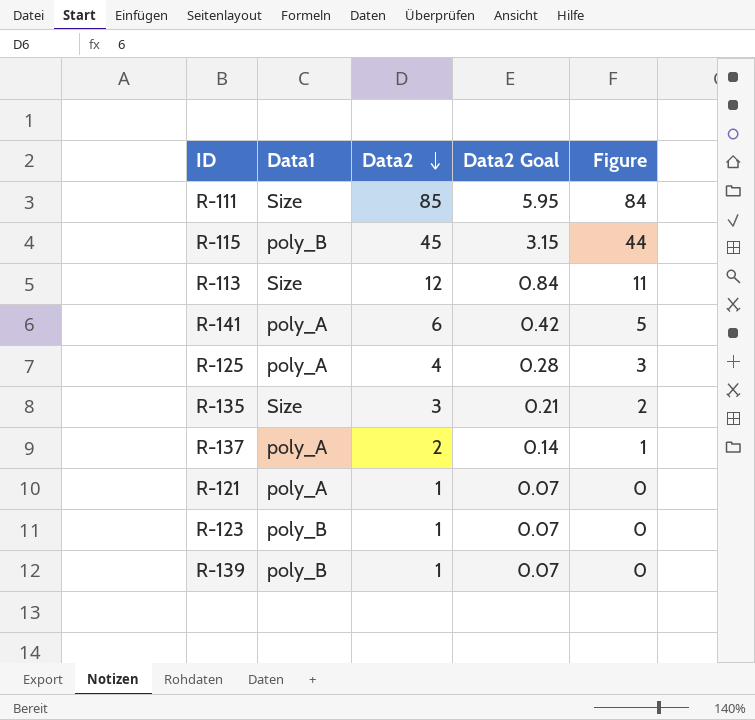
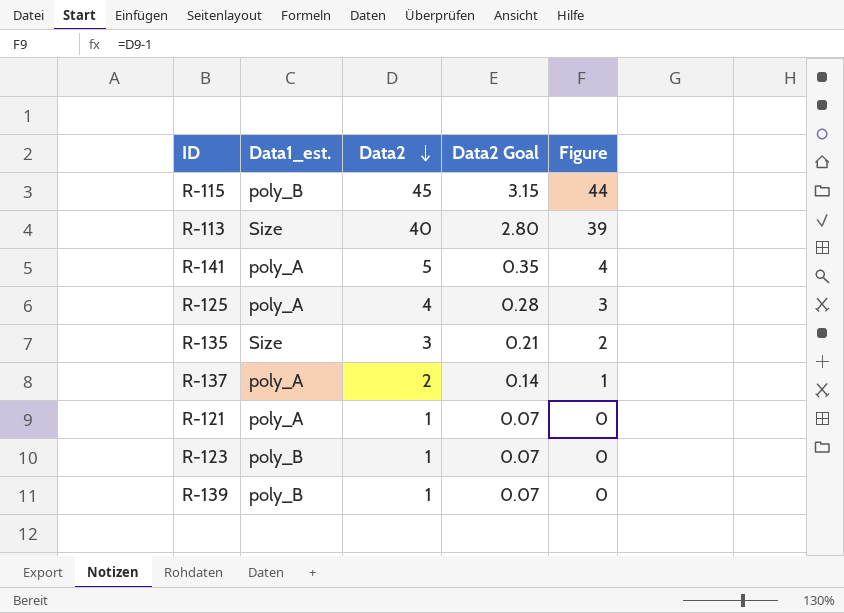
column name: Data1 -> Data1_est.
row R-111: Size | 85 | 5.95 | 84 -> none
R-113 | Data2: 12 -> 40
R-113 | Data2 Goal: 0.84 -> 2.80
R-113 | Figure: 11 -> 39
R-141 | Data2: 6 -> 5
R-141 | Data2 Goal: 0.42 -> 0.35
R-141 | Figure: 5 -> 4

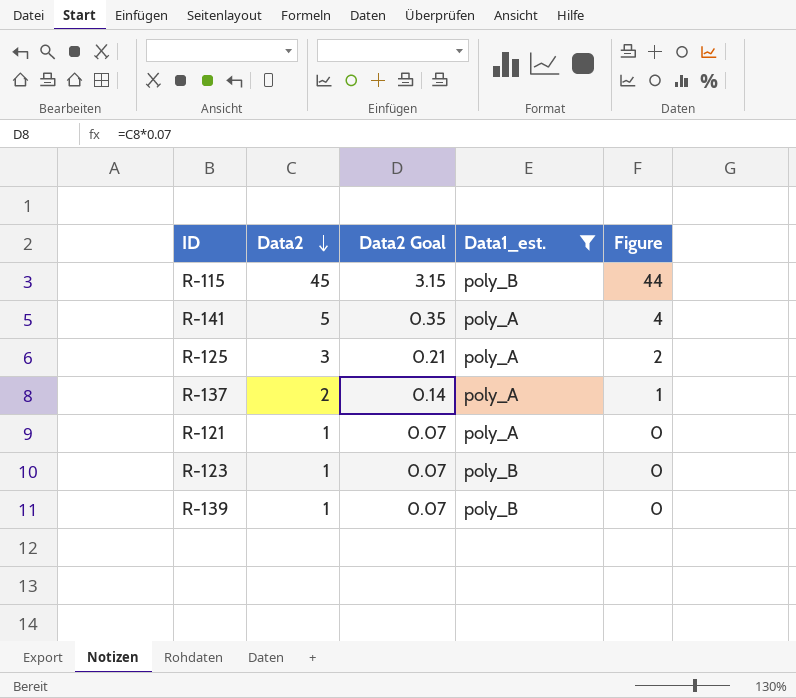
filter: none -> Data1_est. != Size
column Data1_est. | position: 2 -> 4
R-125 | Data2: 4 -> 3
R-125 | Data2 Goal: 0.28 -> 0.21
R-125 | Figure: 3 -> 2

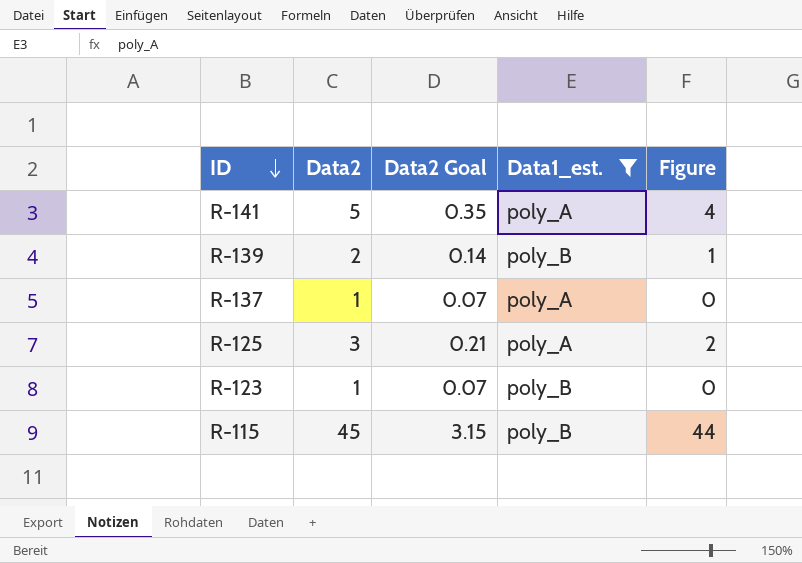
row order: Data2 descending -> ID descending
row R-121: 1 | 0.07 | poly_A | 0 -> none
R-139 | Data2: 1 -> 2
R-139 | Data2 Goal: 0.07 -> 0.14
R-139 | Figure: 0 -> 1
R-137 | Data2: 2 -> 1
R-137 | Data2 Goal: 0.14 -> 0.07
R-137 | Figure: 1 -> 0

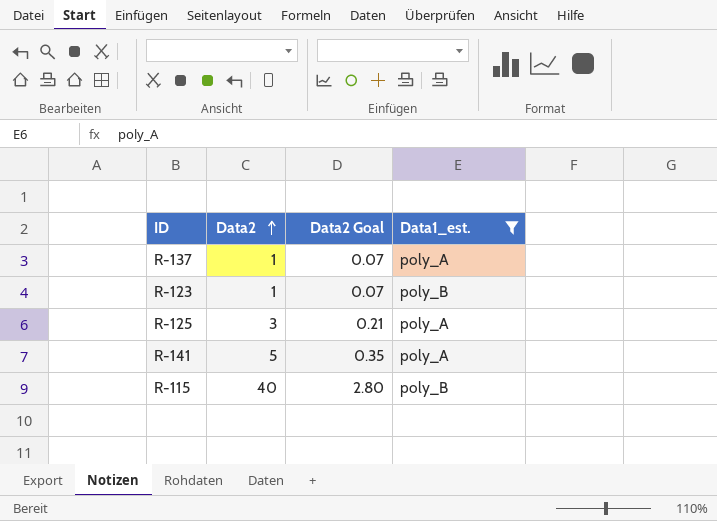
row order: ID descending -> Data2 ascending
column Figure | formula: [Data2] - 1 -> none
row R-139: 2 | 0.14 | poly_B | 1 -> none
R-115 | Data2: 45 -> 40
R-115 | Data2 Goal: 3.15 -> 2.80

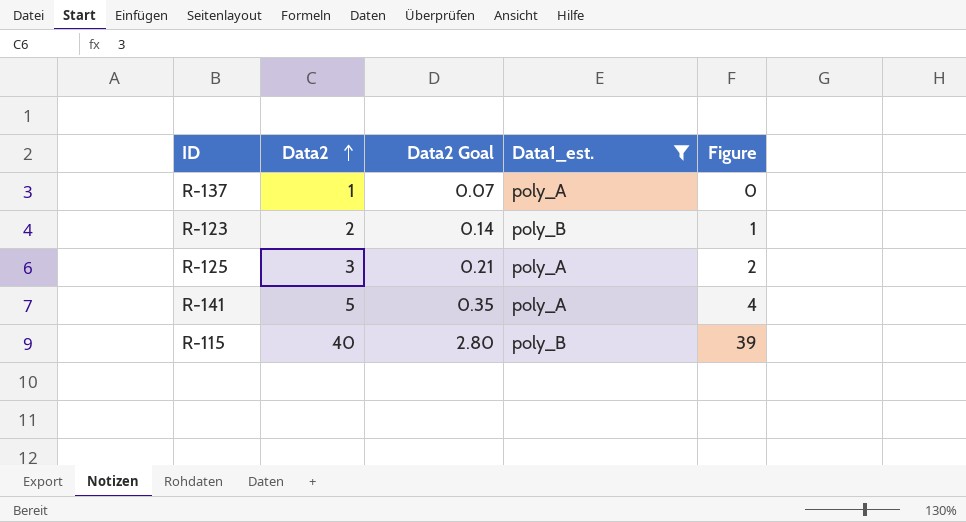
column Figure | formula: none -> [Data2] - 1
R-123 | Data2: 1 -> 2
R-123 | Data2 Goal: 0.07 -> 0.14

